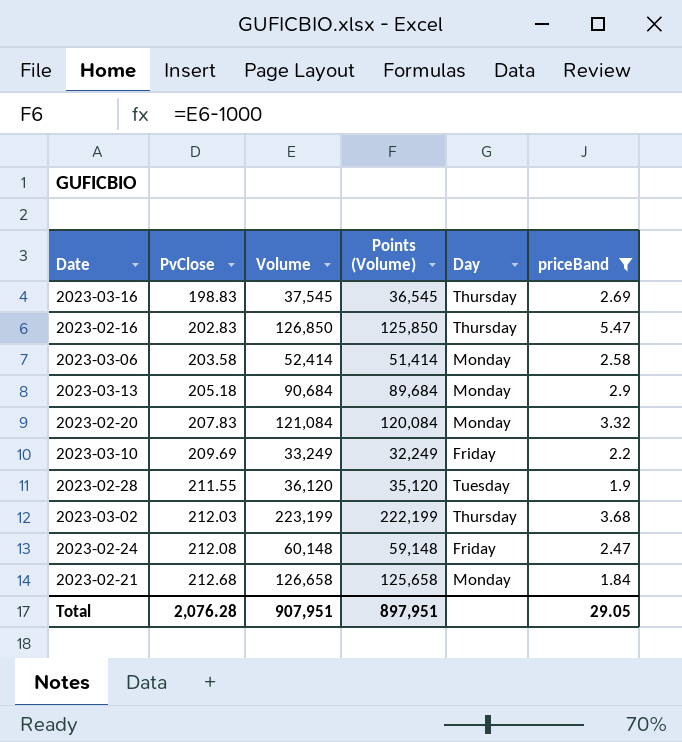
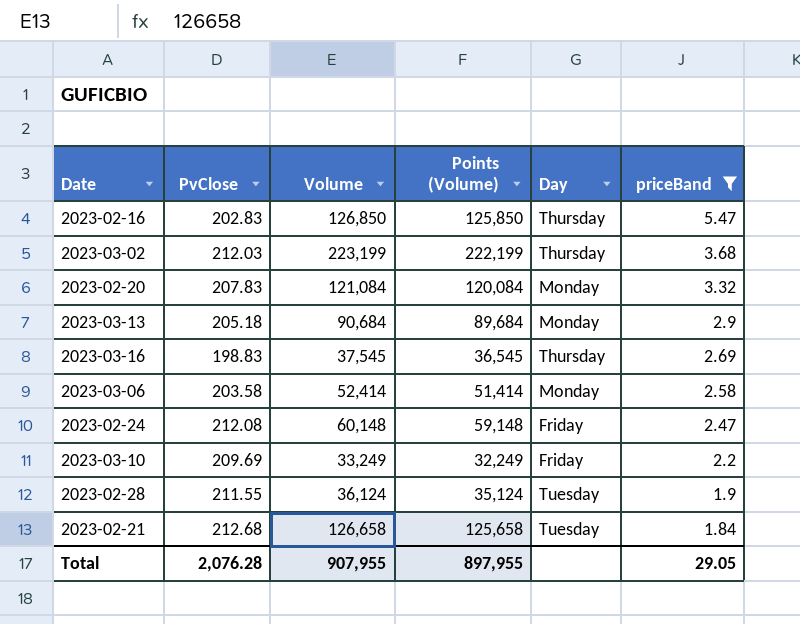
row order: PvClose ascending -> priceBand descending
2023-02-28 | Volume: 36,120 -> 36,124
2023-02-28 | Points (Volume): 35,120 -> 35,124
2023-02-21 | Day: Monday -> Tuesday
Total | Volume: 907,951 -> 907,955
Total | Points (Volume): 897,951 -> 897,955

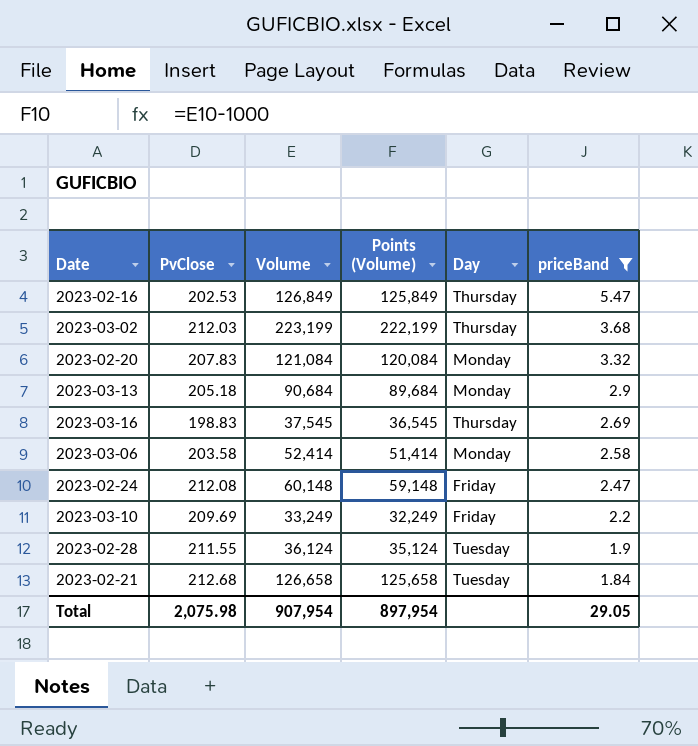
2023-02-16 | PvClose: 202.83 -> 202.53
2023-02-16 | Volume: 126,850 -> 126,849
2023-02-16 | Points (Volume): 125,850 -> 125,849
Total | PvClose: 2,076.28 -> 2,075.98
Total | Volume: 907,955 -> 907,954
Total | Points (Volume): 897,955 -> 897,954

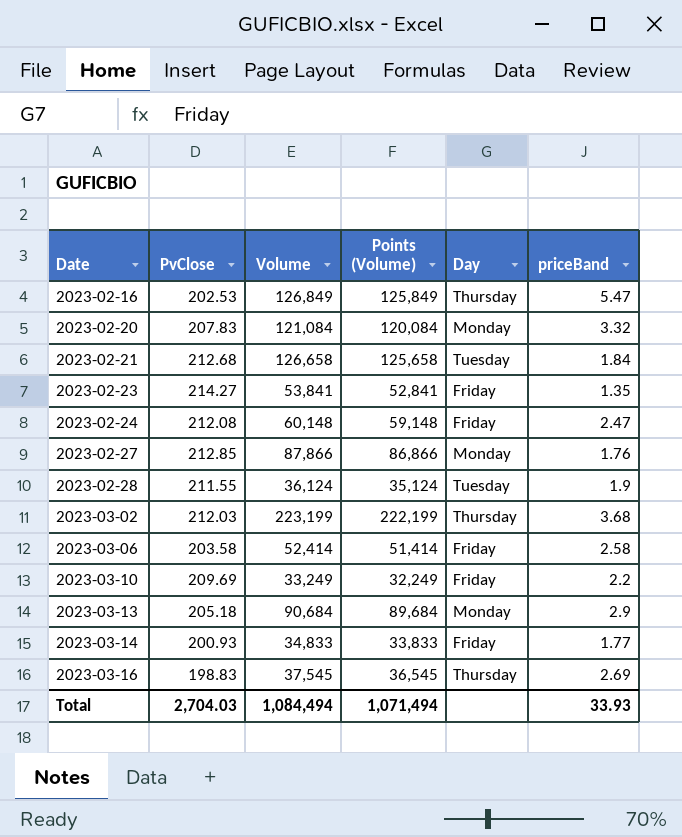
filter: priceBand >= 1.84 -> none
row order: priceBand descending -> Date ascending
2023-03-06 | Day: Monday -> Friday
Total | PvClose: 2,075.98 -> 2,704.03
Total | Volume: 907,954 -> 1,084,494
Total | Points (Volume): 897,954 -> 1,071,494
Total | priceBand: 29.05 -> 33.93

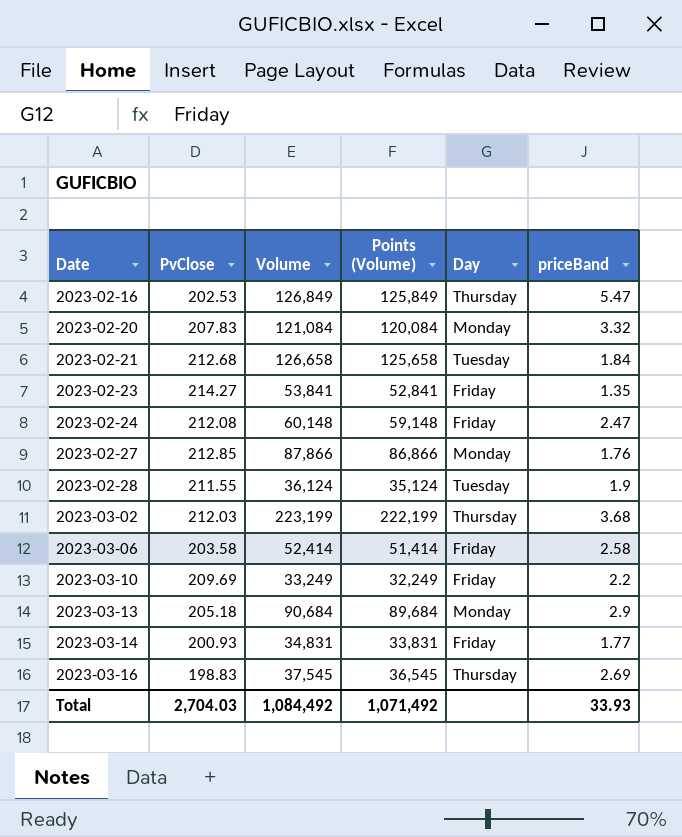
2023-03-14 | Volume: 34,833 -> 34,831
2023-03-14 | Points (Volume): 33,833 -> 33,831
Total | Volume: 1,084,494 -> 1,084,492
Total | Points (Volume): 1,071,494 -> 1,071,492

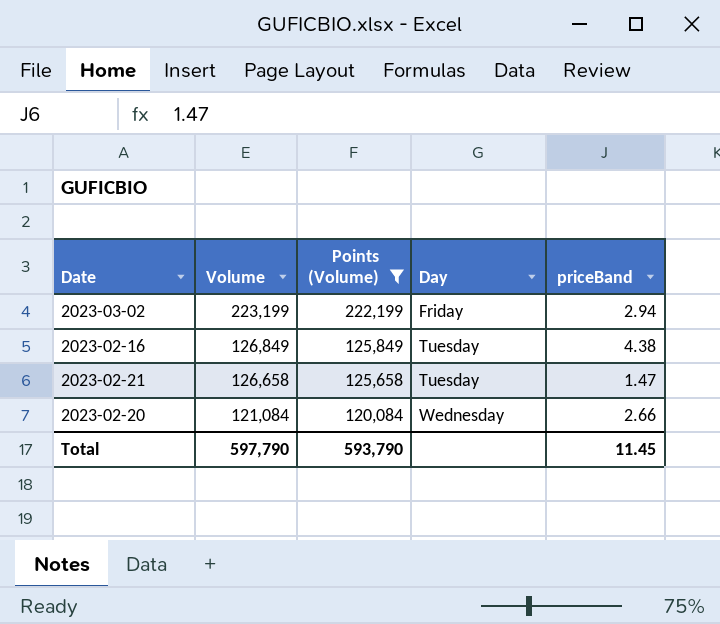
filter: none -> Points (Volume) >= 120,084
row order: Date ascending -> Volume descending
column PvClose | position: 2 -> none
2023-03-02 | Day: Thursday -> Friday
2023-03-02 | priceBand: 3.68 -> 2.94
2023-02-16 | Day: Thursday -> Tuesday
2023-02-16 | priceBand: 5.47 -> 4.38
2023-02-21 | priceBand: 1.84 -> 1.47
2023-02-20 | Day: Monday -> Wednesday
2023-02-20 | priceBand: 3.32 -> 2.66
Total | Volume: 1,084,492 -> 597,790
Total | Points (Volume): 1,071,492 -> 593,790
Total | priceBand: 33.93 -> 11.45

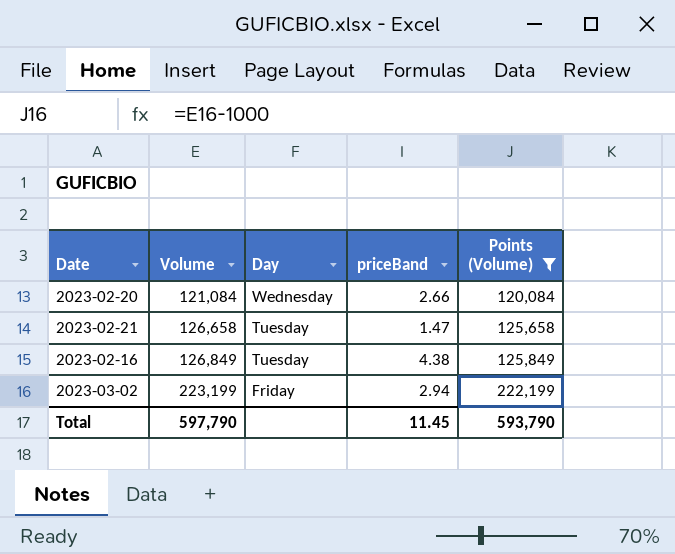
row order: Volume descending -> Volume ascending
column Points (Volume) | position: 3 -> 5

